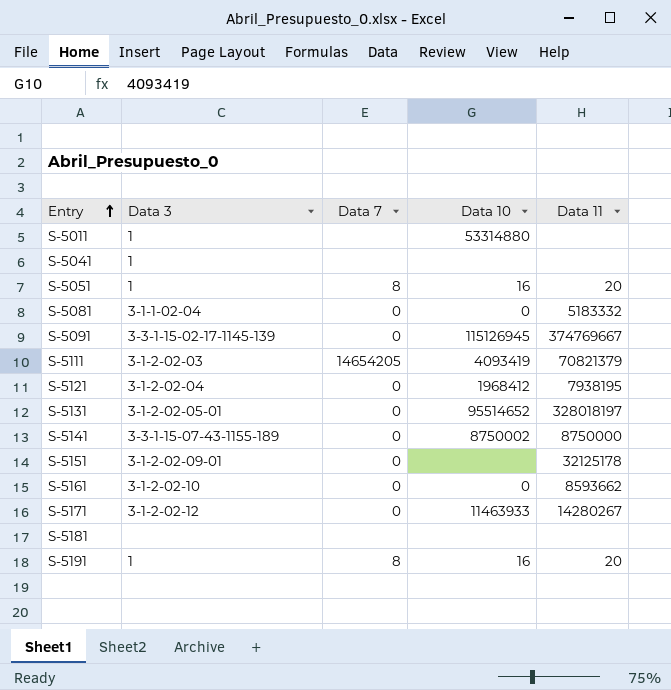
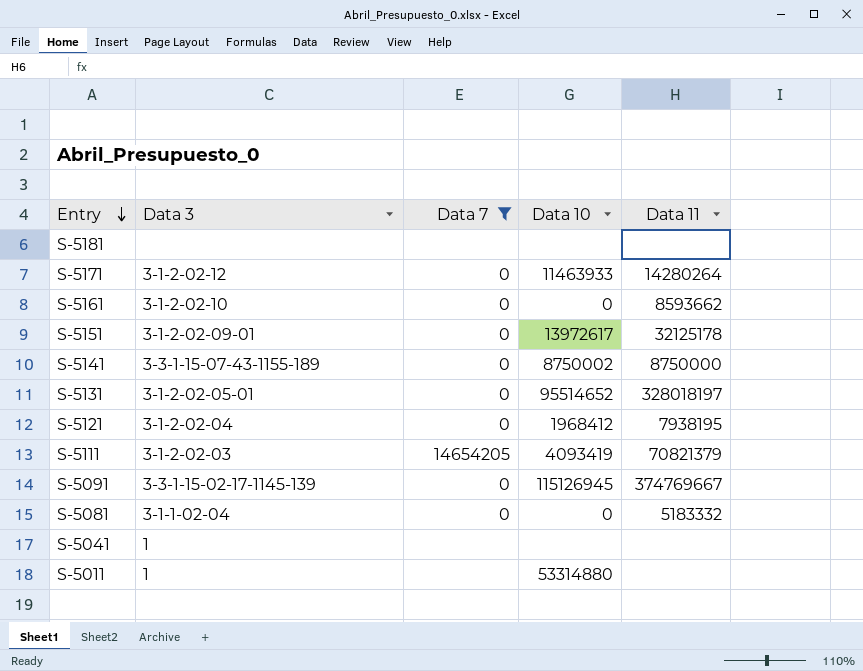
filter: none -> Data 7 != 8
row order: Entry ascending -> Entry descending
S-5171 | Data 11: 14280267 -> 14280264
S-5151 | Data 10: none -> 13972617

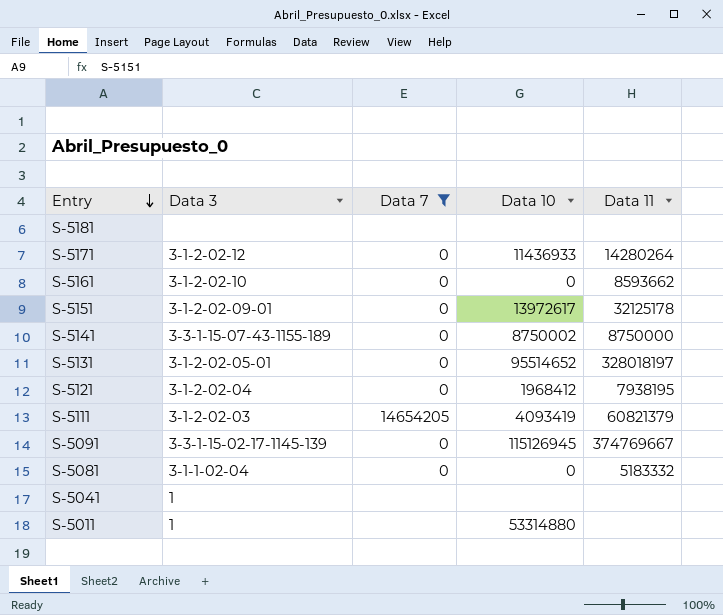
S-5171 | Data 10: 11463933 -> 11436933
S-5111 | Data 11: 70821379 -> 60821379

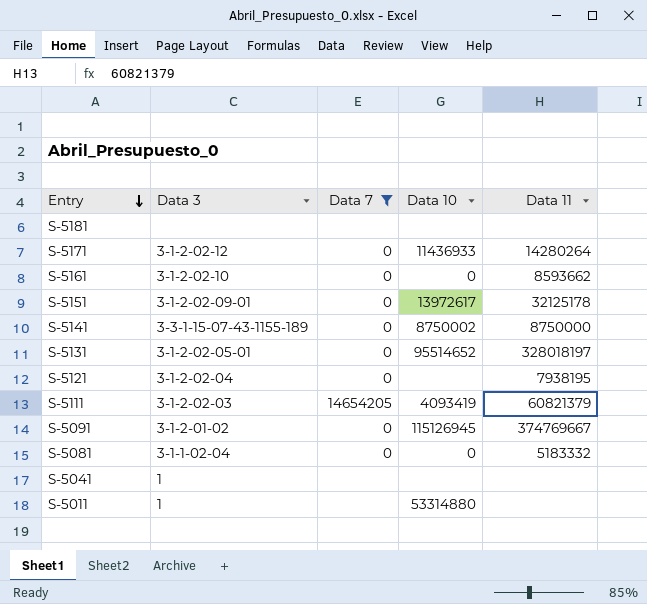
S-5121 | Data 10: 1968412 -> none
S-5091 | Data 3: 3-3-1-15-02-17-1145-139 -> 3-1-2-01-02

